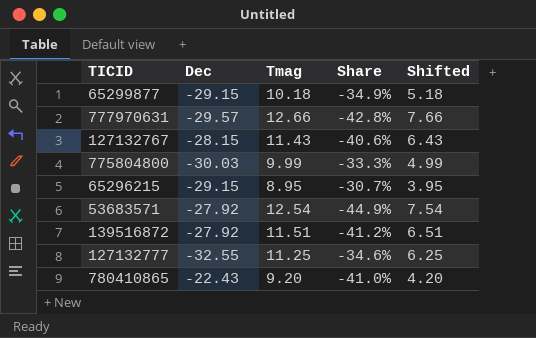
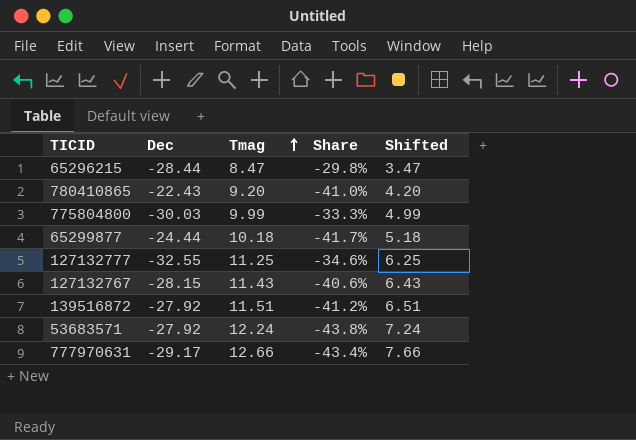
row order: none -> Tmag ascending
65296215 | Dec: -29.15 -> -28.44
65296215 | Tmag: 8.95 -> 8.47
65296215 | Share: -30.7% -> -29.8%
65296215 | Shifted: 3.95 -> 3.47
65299877 | Dec: -29.15 -> -24.44
65299877 | Share: -34.9% -> -41.7%
53683571 | Tmag: 12.54 -> 12.24
53683571 | Share: -44.9% -> -43.8%
53683571 | Shifted: 7.54 -> 7.24
777970631 | Dec: -29.57 -> -29.17
777970631 | Share: -42.8% -> -43.4%

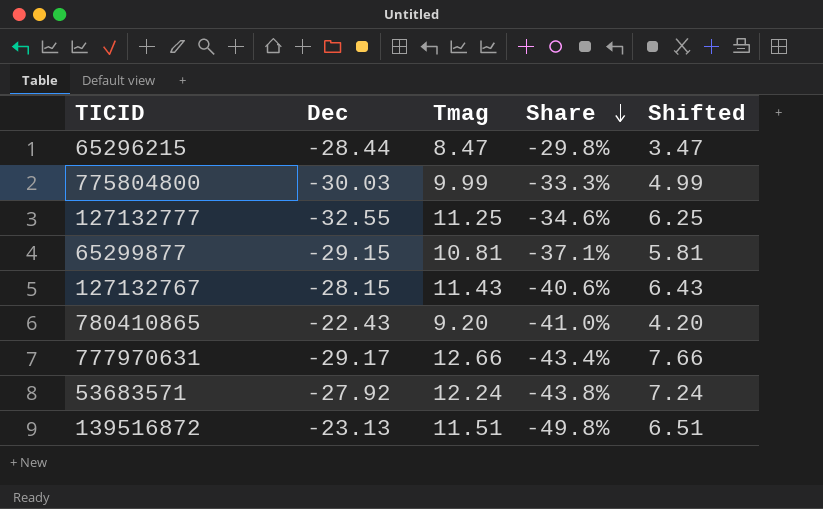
row order: Tmag ascending -> Share descending
65299877 | Dec: -24.44 -> -29.15
65299877 | Tmag: 10.18 -> 10.81
65299877 | Share: -41.7% -> -37.1%
65299877 | Shifted: 5.18 -> 5.81
139516872 | Dec: -27.92 -> -23.13
139516872 | Share: -41.2% -> -49.8%

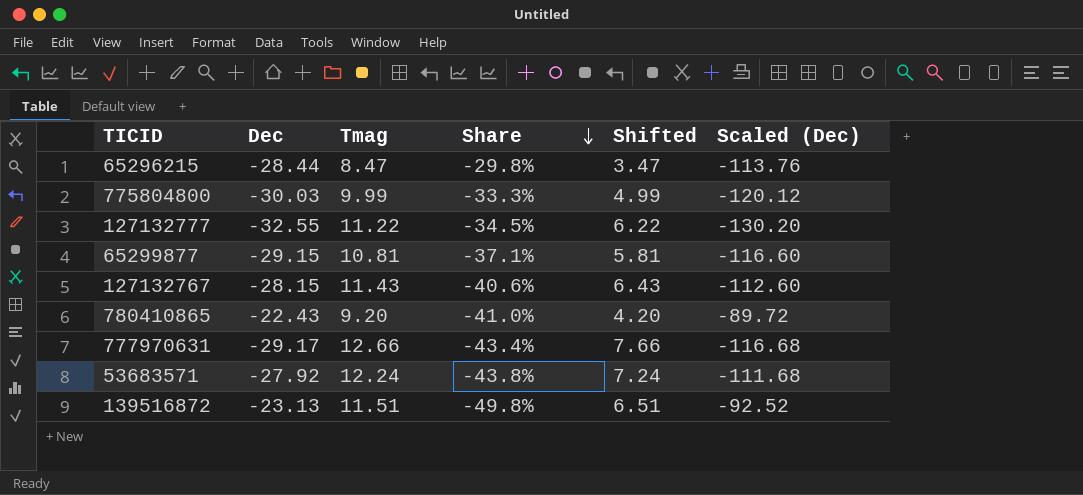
column Scaled (Dec) | formula: none -> [Dec] * 4
127132777 | Tmag: 11.25 -> 11.22
127132777 | Share: -34.6% -> -34.5%
127132777 | Shifted: 6.25 -> 6.22

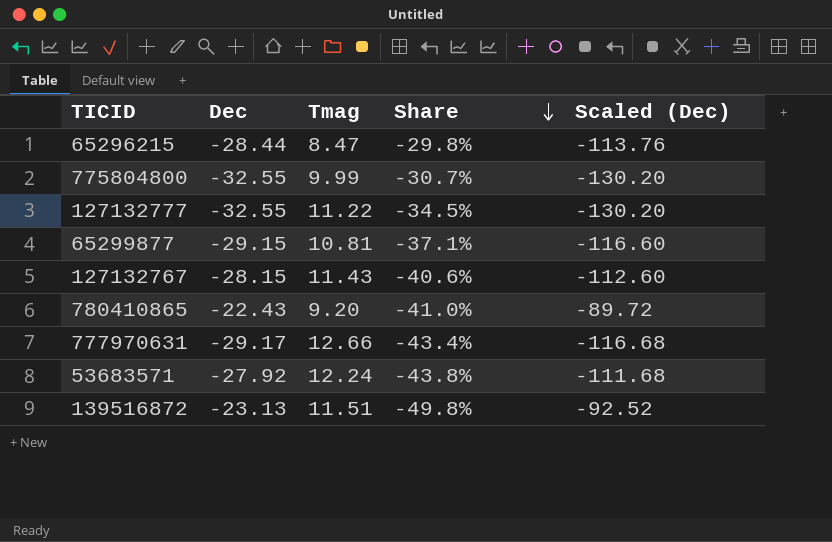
column Shifted | formula: [Tmag] - 5 -> none
775804800 | Dec: -30.03 -> -32.55
775804800 | Share: -33.3% -> -30.7%
775804800 | Scaled (Dec): -120.12 -> -130.20

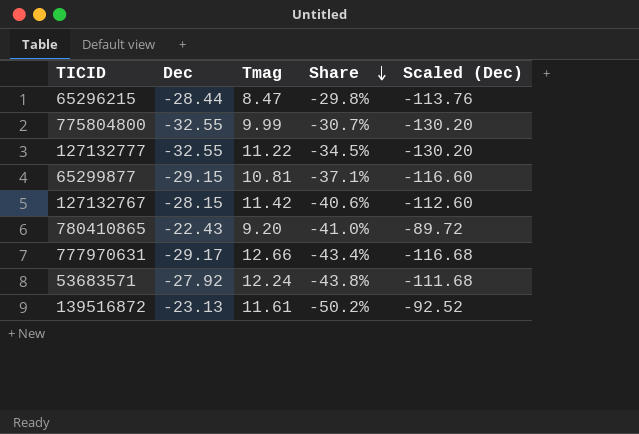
127132767 | Tmag: 11.43 -> 11.42
139516872 | Tmag: 11.51 -> 11.61
139516872 | Share: -49.8% -> -50.2%

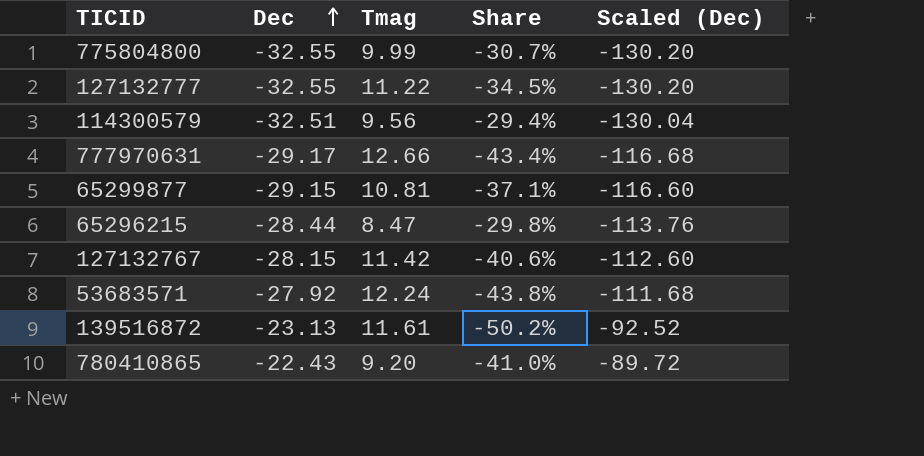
row order: Share descending -> Dec ascending
row 114300579: none -> -32.51 | 9.56 | -29.4% | -130.04

